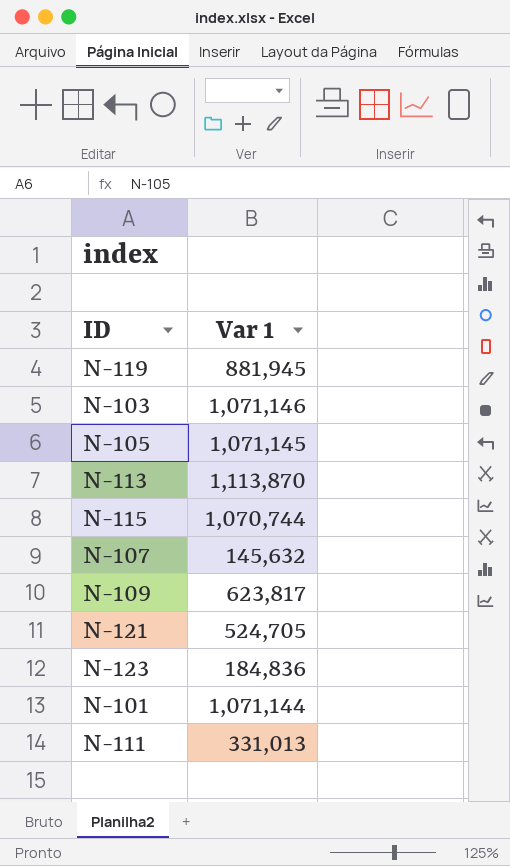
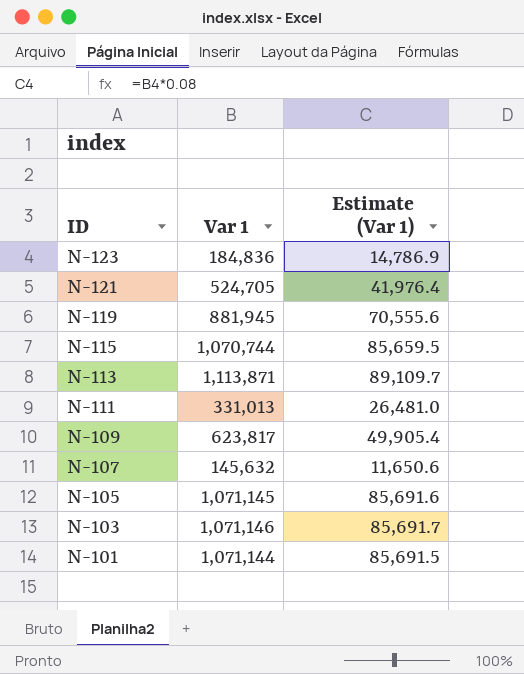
row order: none -> ID descending
column Estimate (Var 1) | formula: none -> [Var 1] * 0.08
N-113 | Var 1: 1,113,870 -> 1,113,871

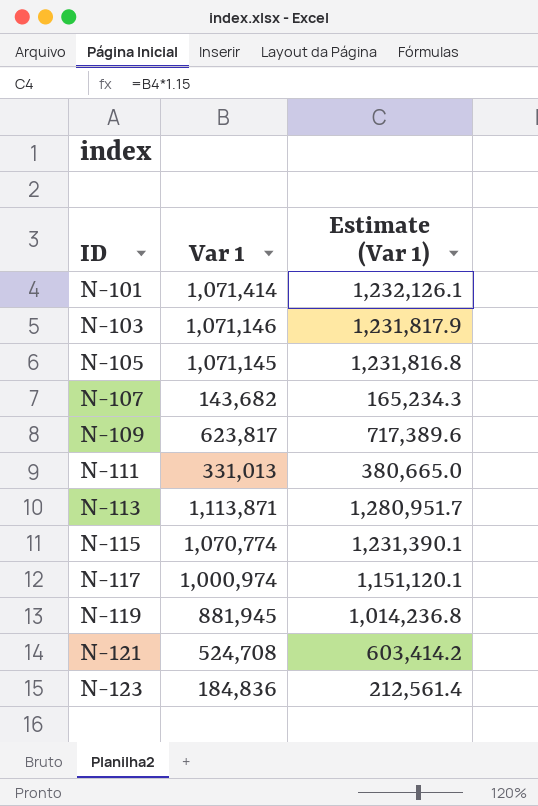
row order: ID descending -> ID ascending
column Estimate (Var 1) | formula: [Var 1] * 0.08 -> [Var 1] * 1.15
N-101 | Var 1: 1,071,144 -> 1,071,414
N-107 | Var 1: 145,632 -> 143,682
N-115 | Var 1: 1,070,744 -> 1,070,774
row N-117: none -> 1,000,974 | 1,151,120.1
N-121 | Var 1: 524,705 -> 524,708

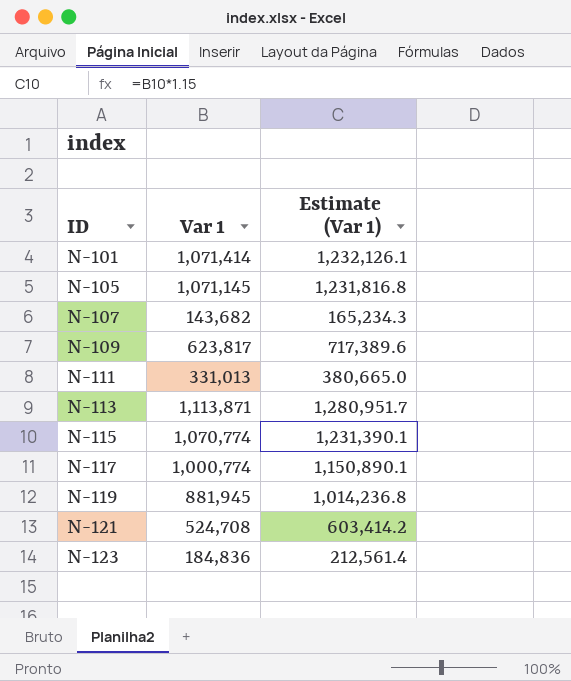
row N-103: 1,071,146 | 1,231,817.9 -> none
N-117 | Var 1: 1,000,974 -> 1,000,774
N-117 | Estimate (Var 1): 1,151,120.1 -> 1,150,890.1

